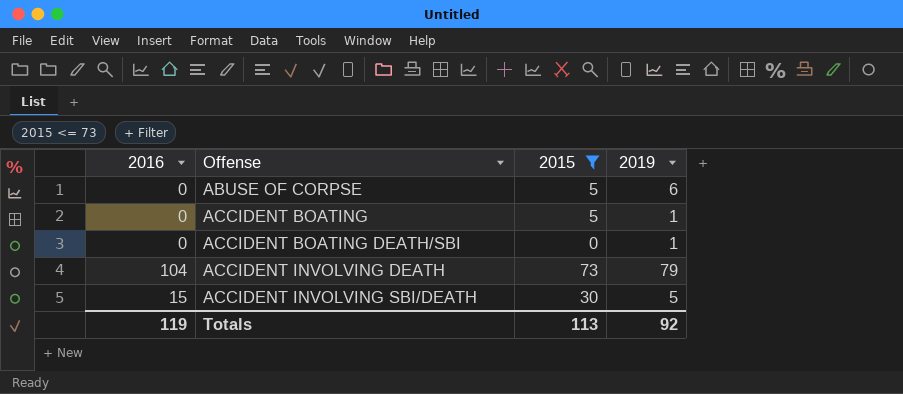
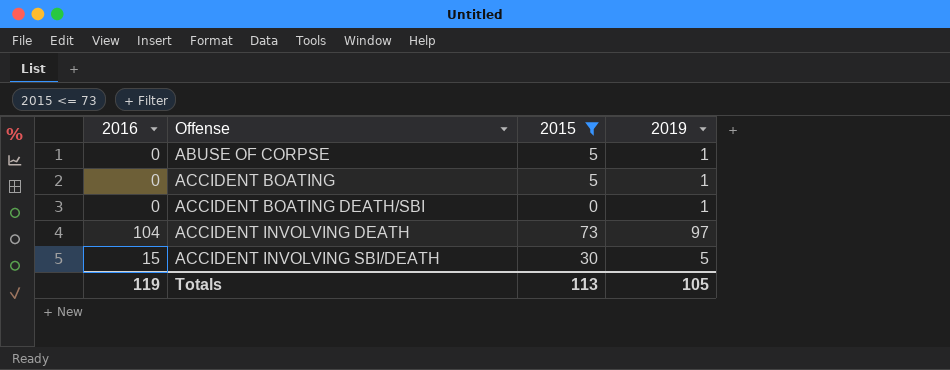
ABUSE OF CORPSE | 2019: 6 -> 1
ACCIDENT INVOLVING DEATH | 2019: 79 -> 97
Totals | 2019: 92 -> 105

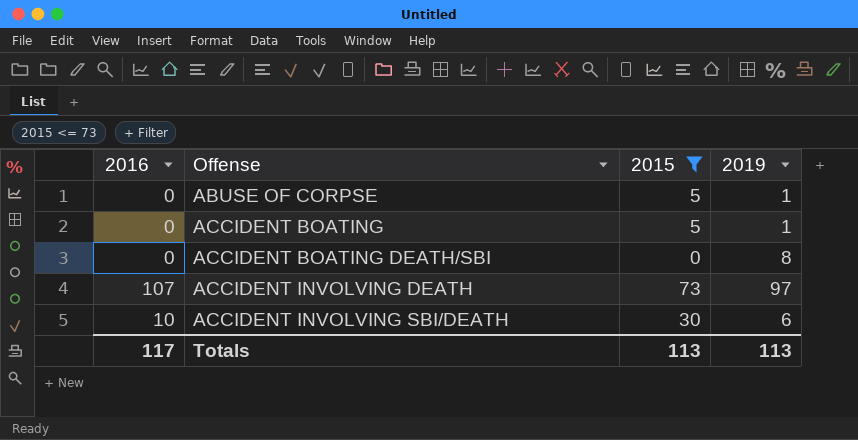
ACCIDENT BOATING DEATH/SBI | 2019: 1 -> 8
ACCIDENT INVOLVING DEATH | 2016: 104 -> 107
ACCIDENT INVOLVING SBI/DEATH | 2016: 15 -> 10
ACCIDENT INVOLVING SBI/DEATH | 2019: 5 -> 6
Totals | 2016: 119 -> 117
Totals | 2019: 105 -> 113

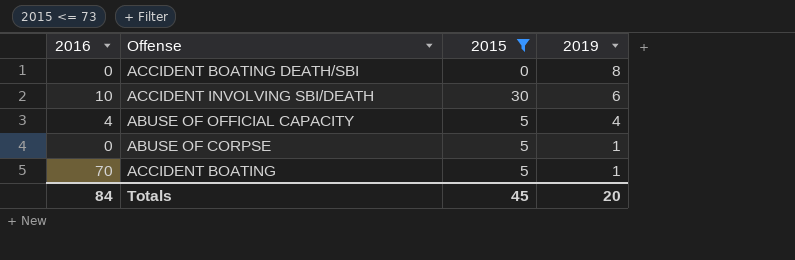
row order: Offense ascending -> 2019 descending
row ACCIDENT INVOLVING DEATH: 107 | 73 | 97 -> none
row ABUSE OF OFFICIAL CAPACITY: none -> 4 | 5 | 4
ACCIDENT BOATING | 2016: 0 -> 70
Totals | 2016: 117 -> 84
Totals | 2015: 113 -> 45
Totals | 2019: 113 -> 20

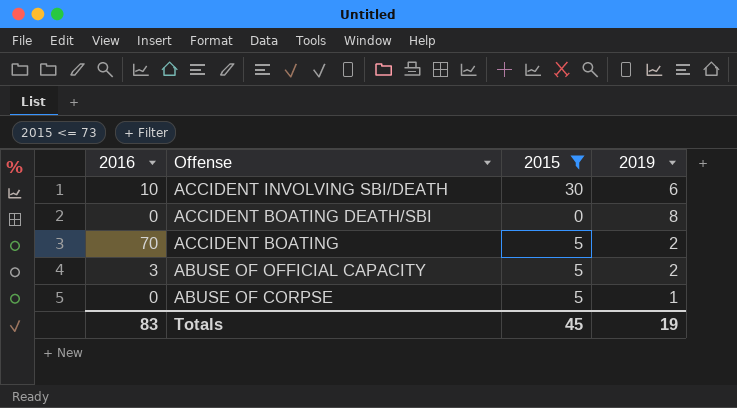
row order: 2019 descending -> Offense descending
ACCIDENT BOATING | 2019: 1 -> 2
ABUSE OF OFFICIAL CAPACITY | 2016: 4 -> 3
ABUSE OF OFFICIAL CAPACITY | 2019: 4 -> 2
Totals | 2016: 84 -> 83
Totals | 2019: 20 -> 19

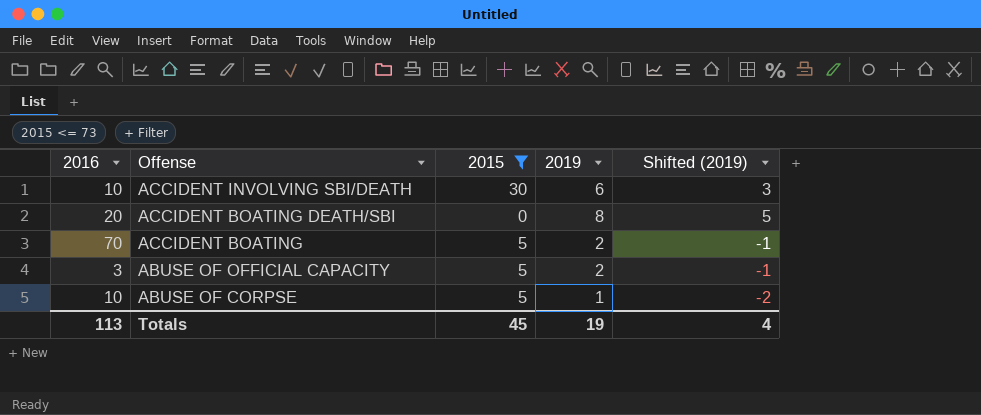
column Shifted (2019) | formula: none -> [2019] - 3
ACCIDENT BOATING DEATH/SBI | 2016: 0 -> 20
ABUSE OF CORPSE | 2016: 0 -> 10
Totals | 2016: 83 -> 113

